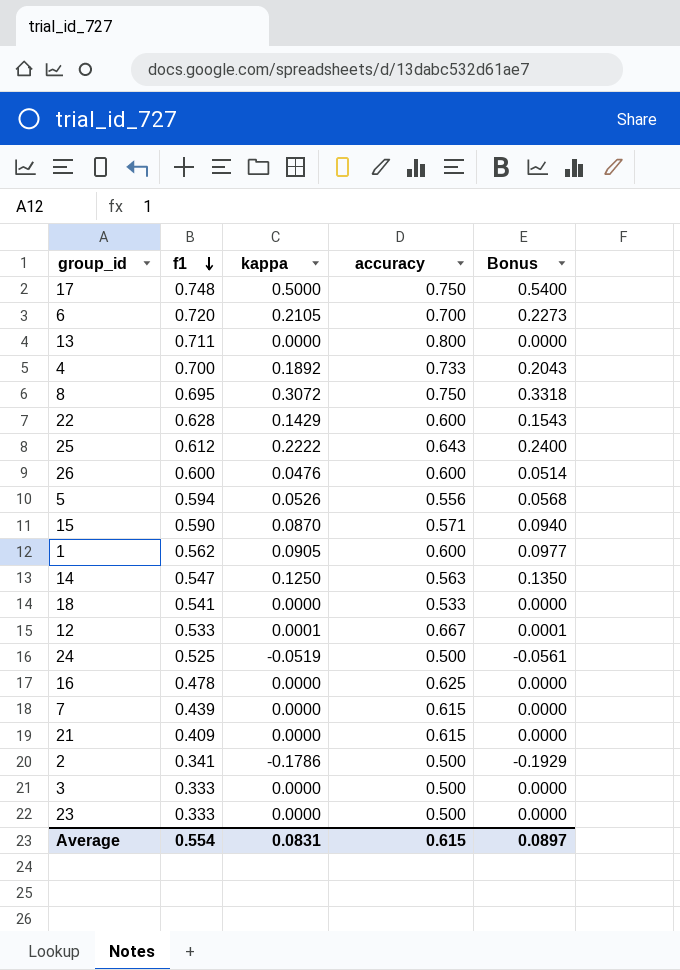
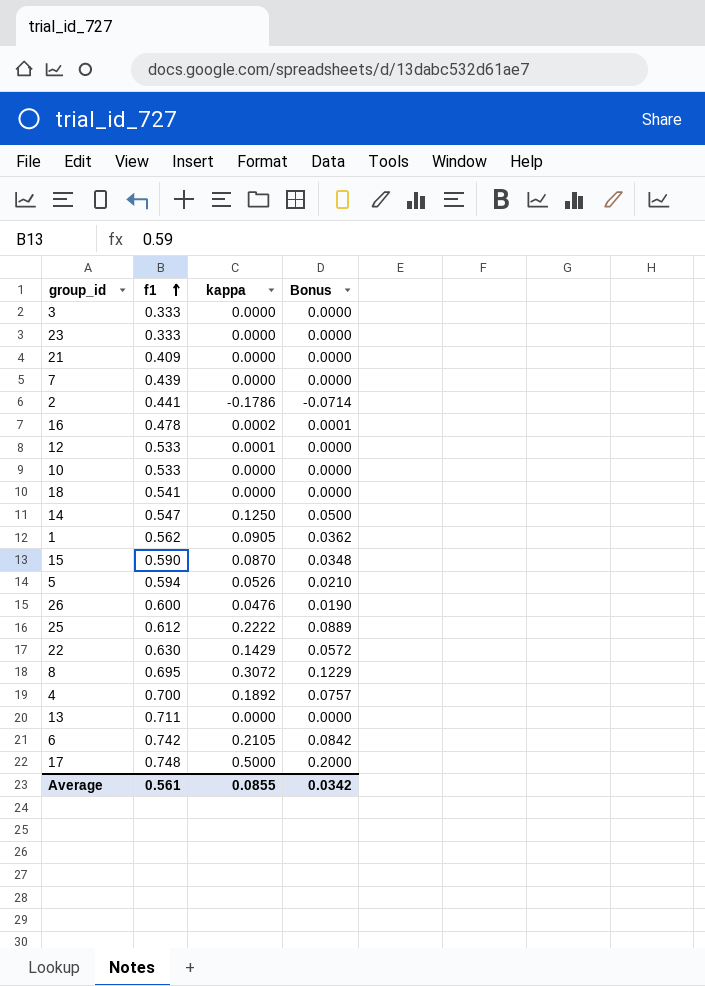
row order: f1 descending -> f1 ascending
column accuracy | position: 4 -> none
column Bonus | formula: [kappa] * 1.08 -> [kappa] * 0.4
row 24: 0.525 | -0.0519 | 0.500 | -0.0561 -> none
2 | f1: 0.341 -> 0.441
16 | kappa: 0.0000 -> 0.0002
row 10: none -> 0.533 | 0.0000 | 0.0000
22 | f1: 0.628 -> 0.630
6 | f1: 0.720 -> 0.742
Average | f1: 0.554 -> 0.561
Average | kappa: 0.0831 -> 0.0855
Average | Bonus: 0.0897 -> 0.0342

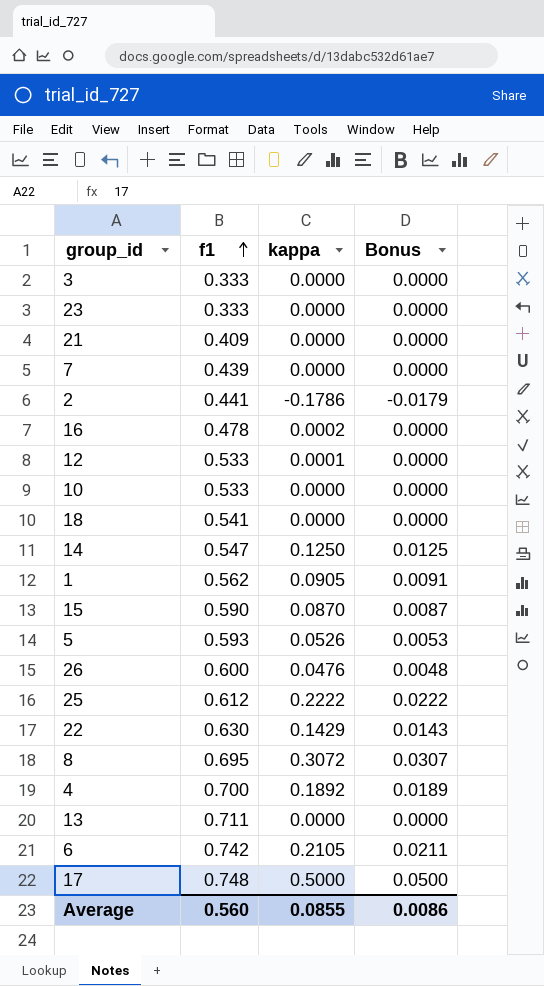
column Bonus | formula: [kappa] * 0.4 -> [kappa] * 0.1
5 | f1: 0.594 -> 0.593
Average | f1: 0.561 -> 0.560
Average | Bonus: 0.0342 -> 0.0086

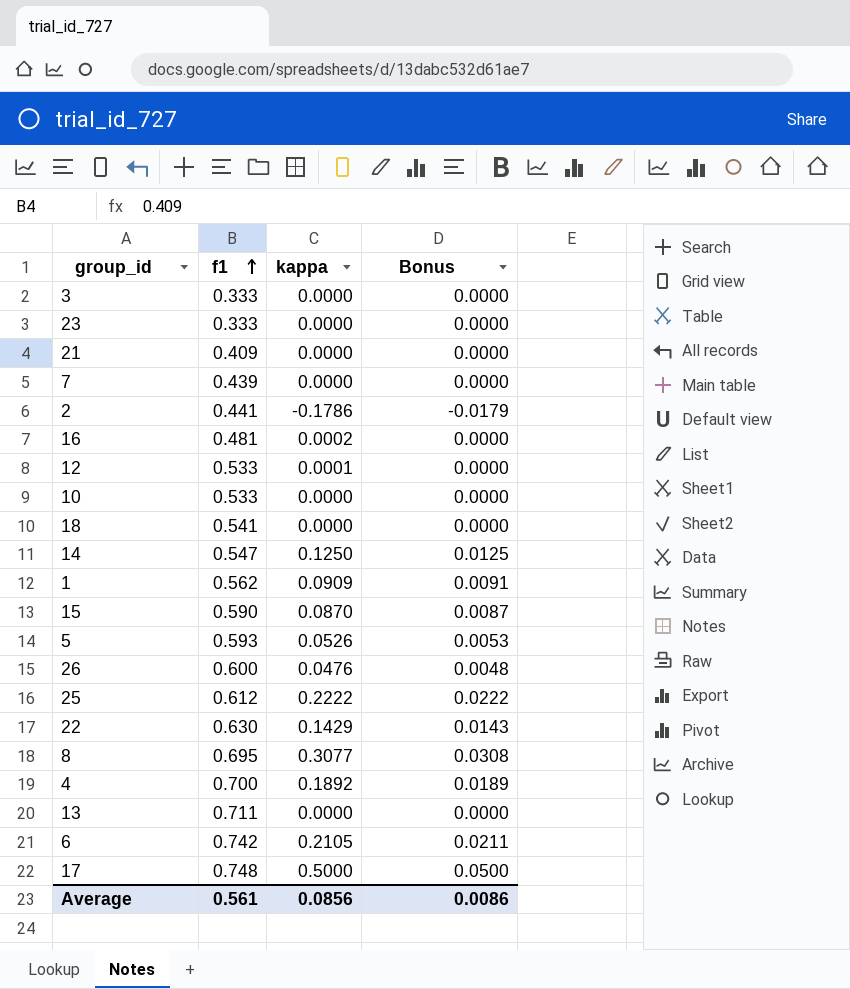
16 | f1: 0.478 -> 0.481
1 | kappa: 0.0905 -> 0.0909
8 | kappa: 0.3072 -> 0.3077
8 | Bonus: 0.0307 -> 0.0308
Average | f1: 0.560 -> 0.561
Average | kappa: 0.0855 -> 0.0856

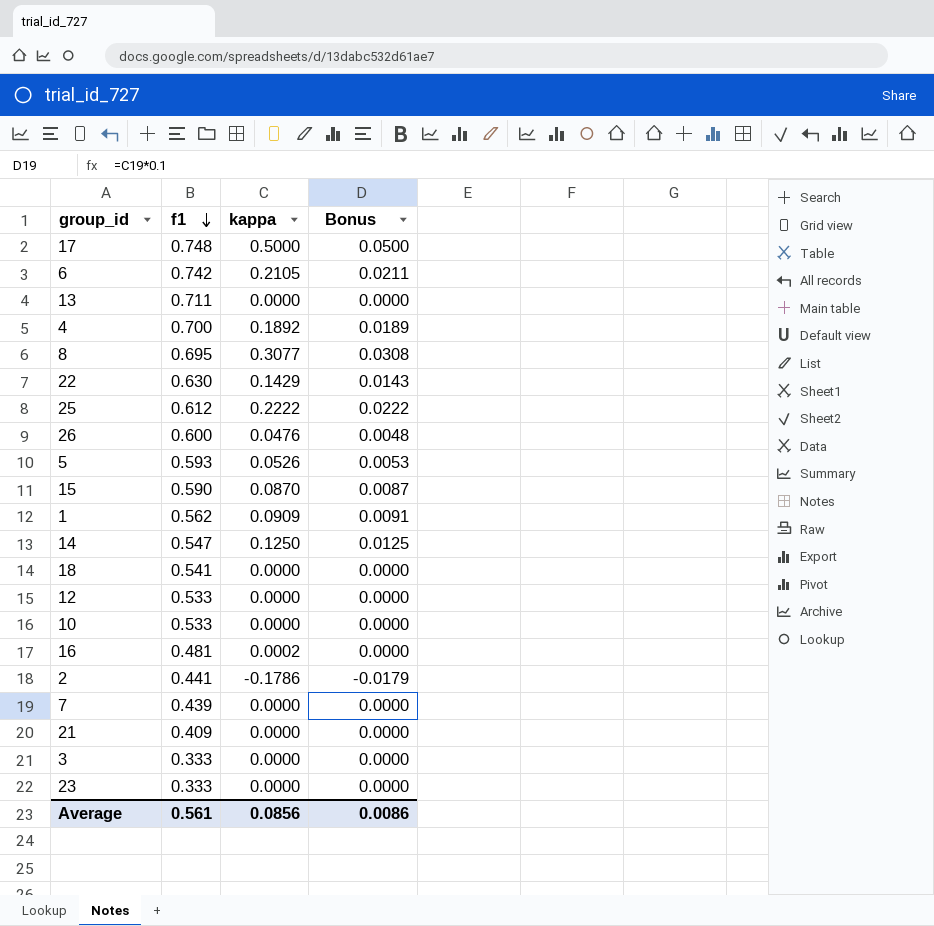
row order: f1 ascending -> f1 descending
12 | kappa: 0.0001 -> 0.0000

